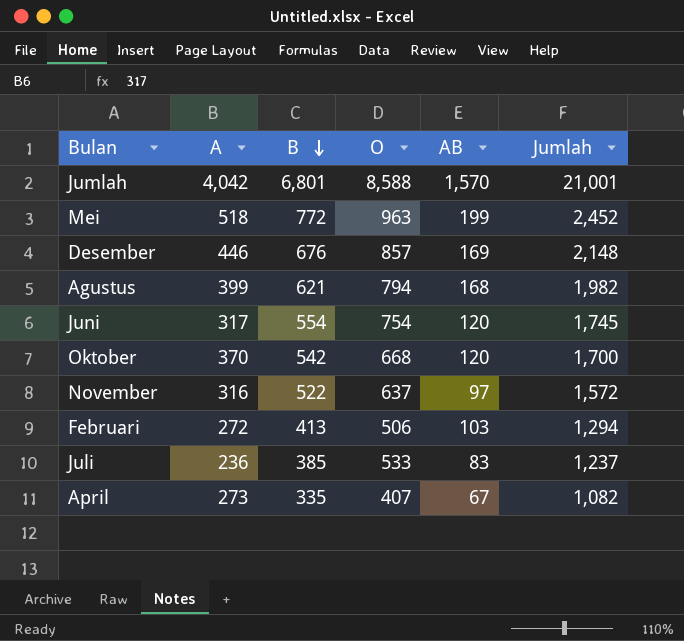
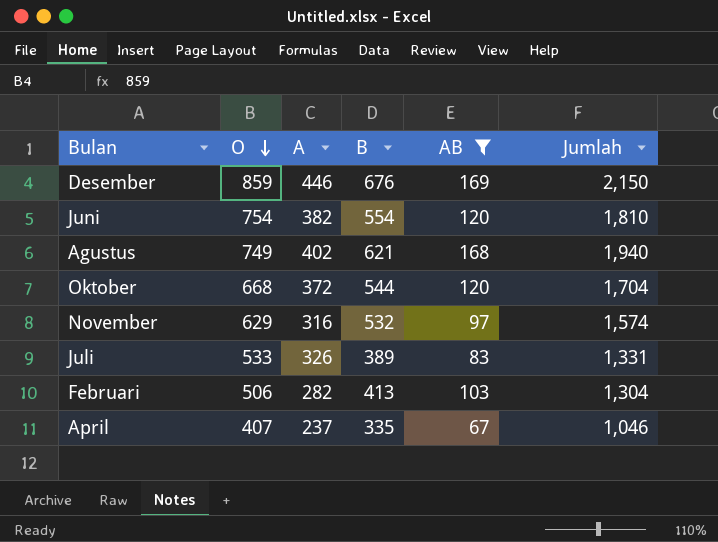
filter: none -> AB <= 169
row order: B descending -> O descending
column O | position: 4 -> 2
Desember | O: 857 -> 859
Desember | Jumlah: 2,148 -> 2,150
Juni | A: 317 -> 382
Juni | Jumlah: 1,745 -> 1,810
Agustus | O: 794 -> 749
Agustus | A: 399 -> 402
Agustus | Jumlah: 1,982 -> 1,940
Oktober | A: 370 -> 372
Oktober | B: 542 -> 544
Oktober | Jumlah: 1,700 -> 1,704
November | O: 637 -> 629
November | B: 522 -> 532
November | Jumlah: 1,572 -> 1,574
Juli | A: 236 -> 326
Juli | B: 385 -> 389
Juli | Jumlah: 1,237 -> 1,331
Februari | A: 272 -> 282
Februari | Jumlah: 1,294 -> 1,304
April | A: 273 -> 237
April | Jumlah: 1,082 -> 1,046

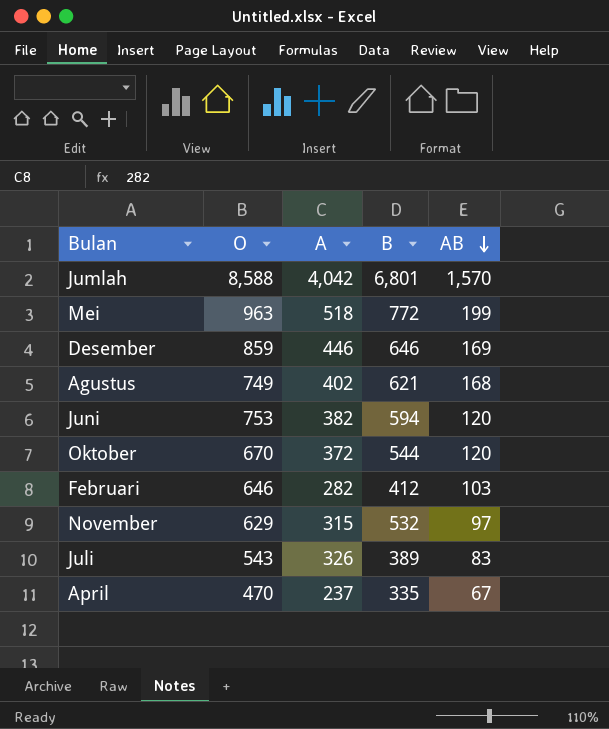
filter: AB <= 169 -> none
row order: O descending -> AB descending
column Jumlah | formula: [O] + [A] + [B] + [AB] -> none
Desember | B: 676 -> 646
Juni | O: 754 -> 753
Juni | B: 554 -> 594
Oktober | O: 668 -> 670
Februari | O: 506 -> 646
Februari | B: 413 -> 412
November | A: 316 -> 315
Juli | O: 533 -> 543
April | O: 407 -> 470

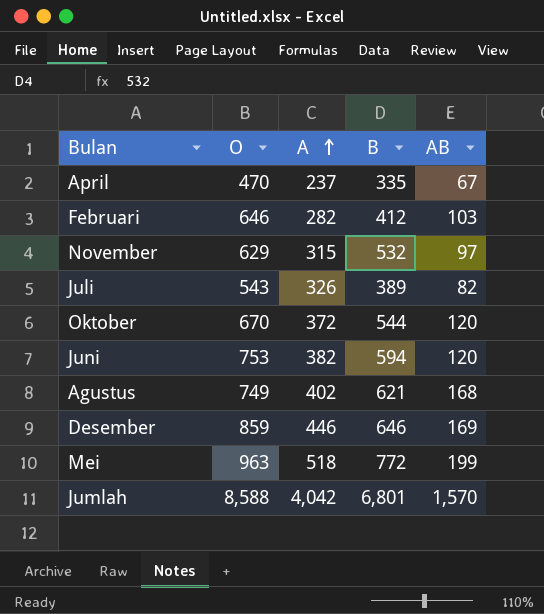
row order: AB descending -> A ascending
Juli | AB: 83 -> 82

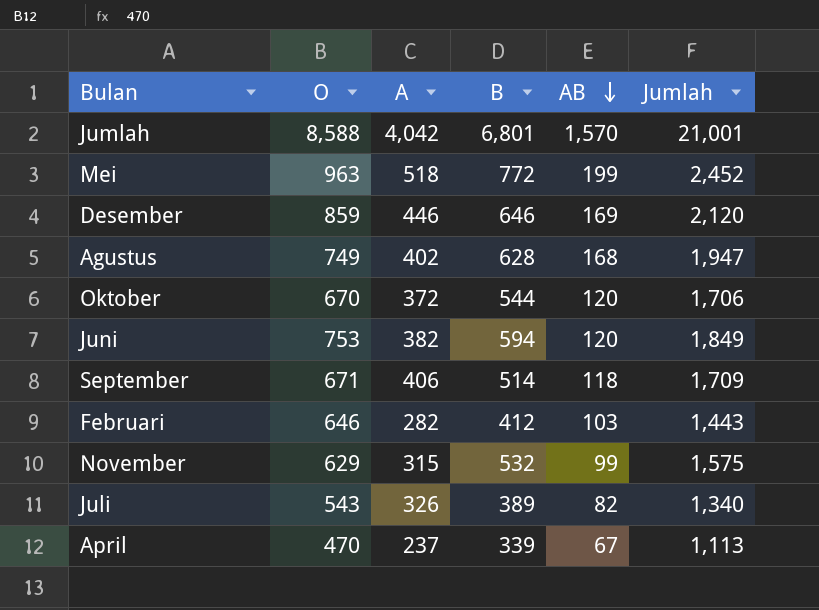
row order: A ascending -> AB descending
column Jumlah | formula: none -> [O] + [A] + [B] + [AB]
Agustus | B: 621 -> 628
row September: none -> 671 | 406 | 514 | 118 | 1,709
November | AB: 97 -> 99
April | B: 335 -> 339

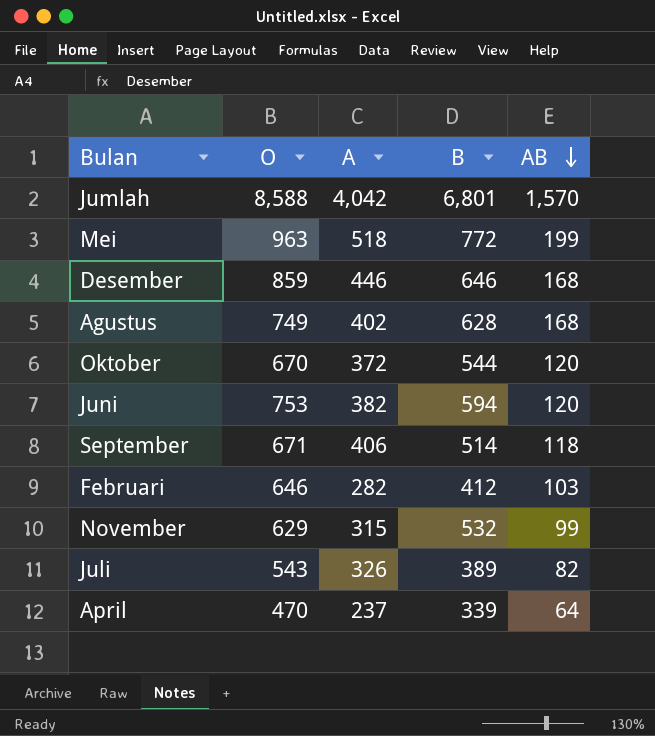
column Jumlah | formula: [O] + [A] + [B] + [AB] -> none
Desember | AB: 169 -> 168
April | AB: 67 -> 64

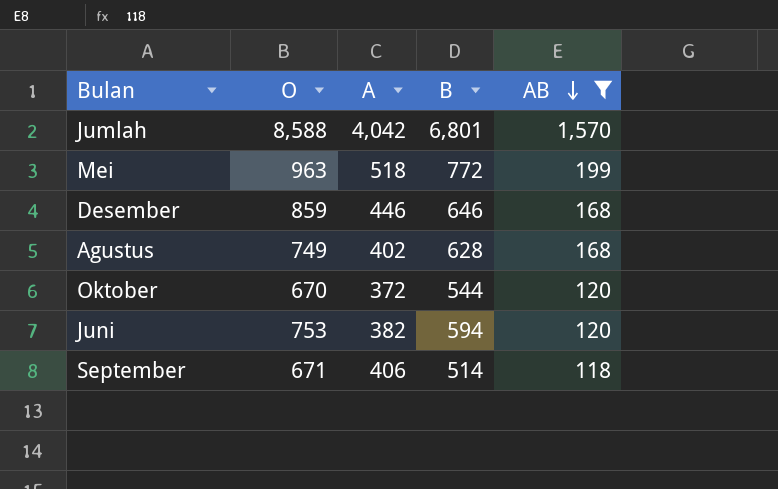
filter: none -> AB >= 118

